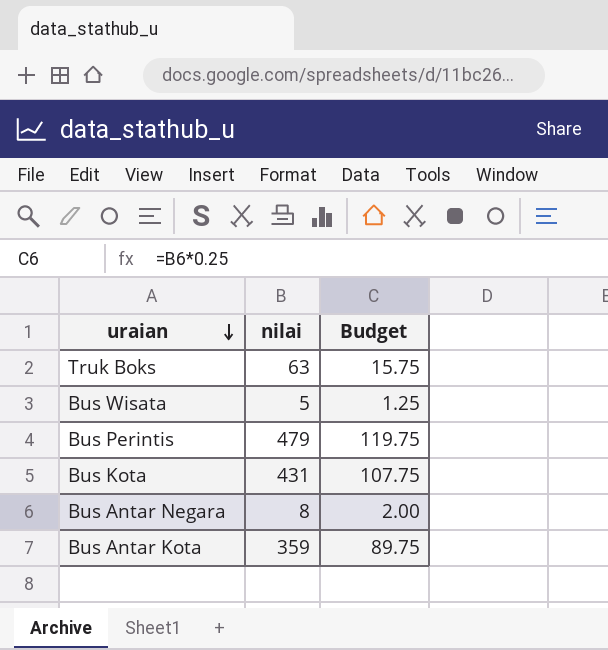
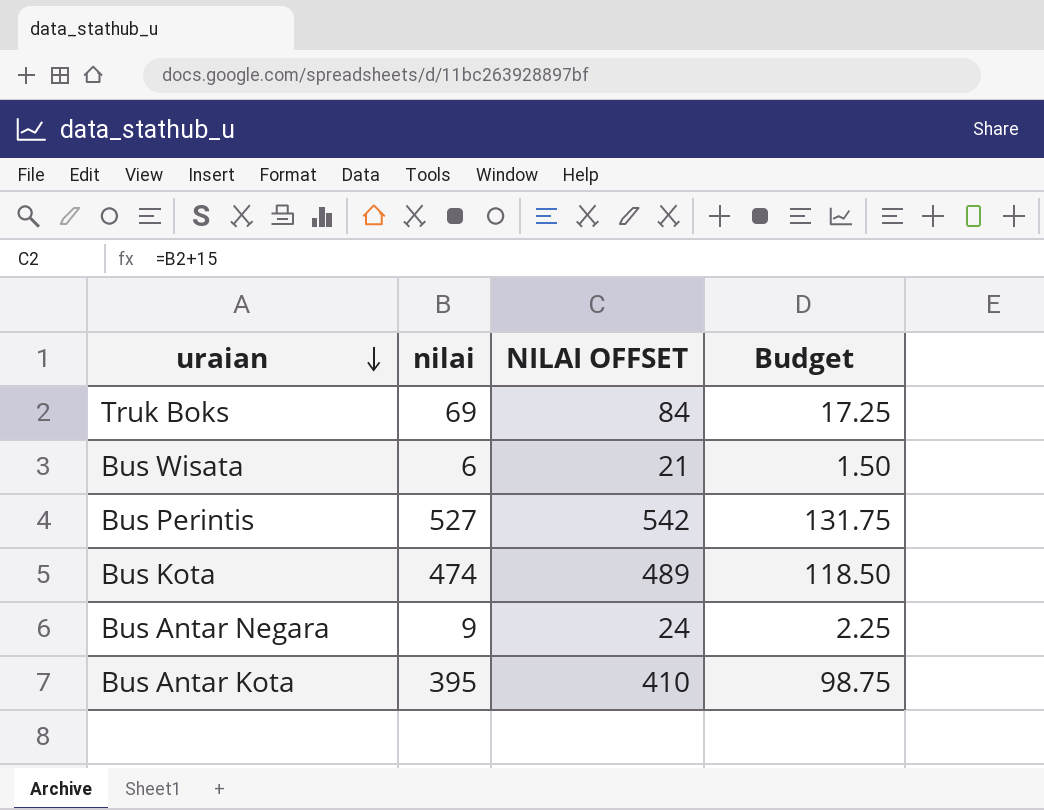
column NILAI OFFSET | formula: none -> [nilai] + 15
Truk Boks | nilai: 63 -> 69
Truk Boks | Budget: 15.75 -> 17.25
Bus Wisata | nilai: 5 -> 6
Bus Wisata | Budget: 1.25 -> 1.50
Bus Perintis | nilai: 479 -> 527
Bus Perintis | Budget: 119.75 -> 131.75
Bus Kota | nilai: 431 -> 474
Bus Kota | Budget: 107.75 -> 118.50
Bus Antar Negara | nilai: 8 -> 9
Bus Antar Negara | Budget: 2.00 -> 2.25
Bus Antar Kota | nilai: 359 -> 395
Bus Antar Kota | Budget: 89.75 -> 98.75

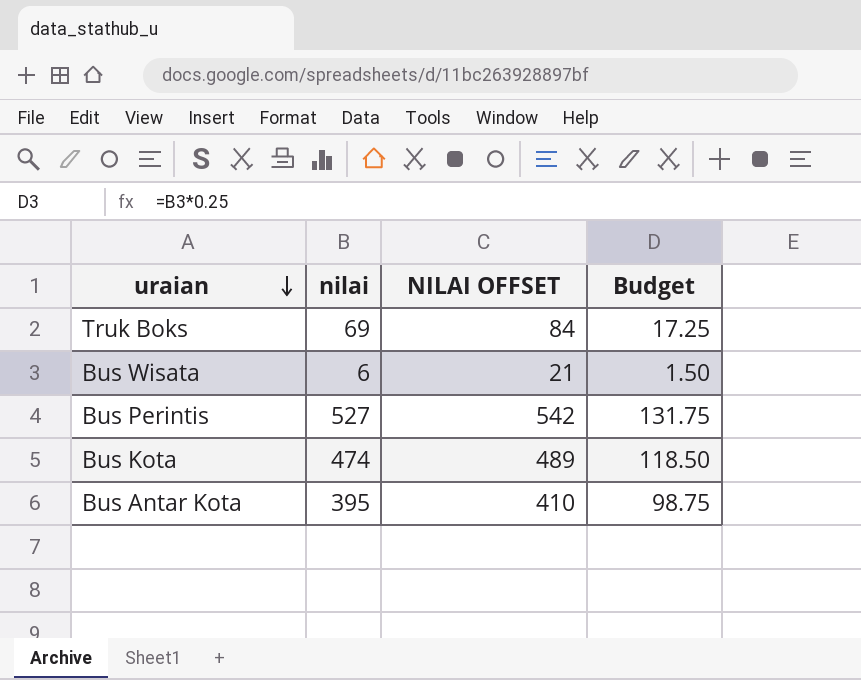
row Bus Antar Negara: 9 | 24 | 2.25 -> none

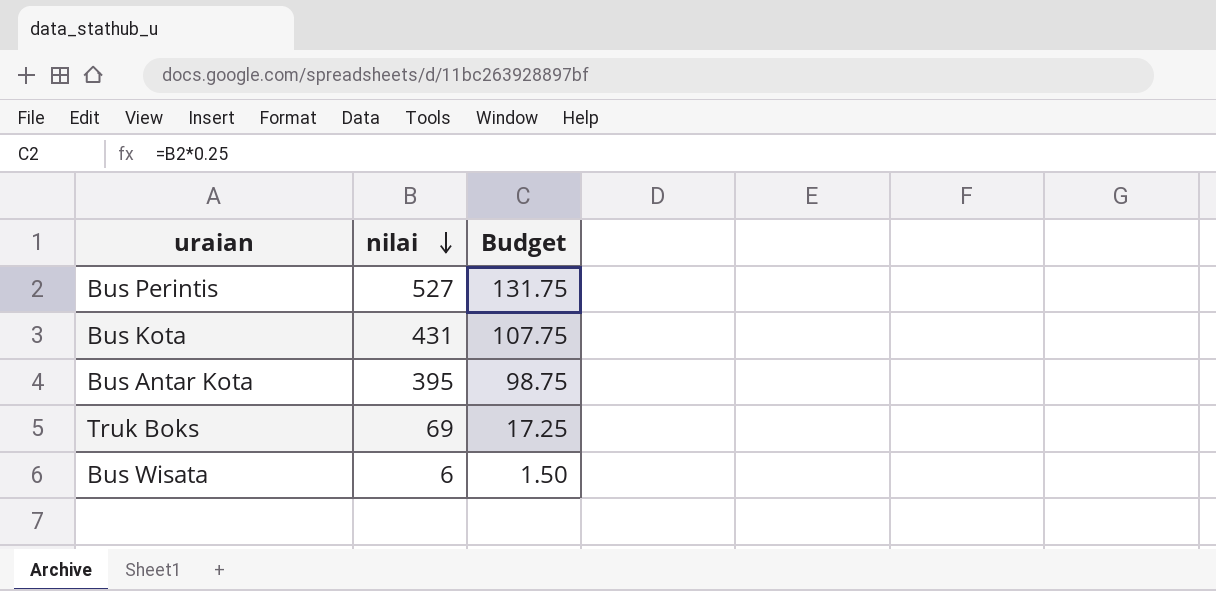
row order: uraian descending -> nilai descending
column NILAI OFFSET | formula: [nilai] + 15 -> none
Bus Kota | nilai: 474 -> 431
Bus Kota | Budget: 118.50 -> 107.75

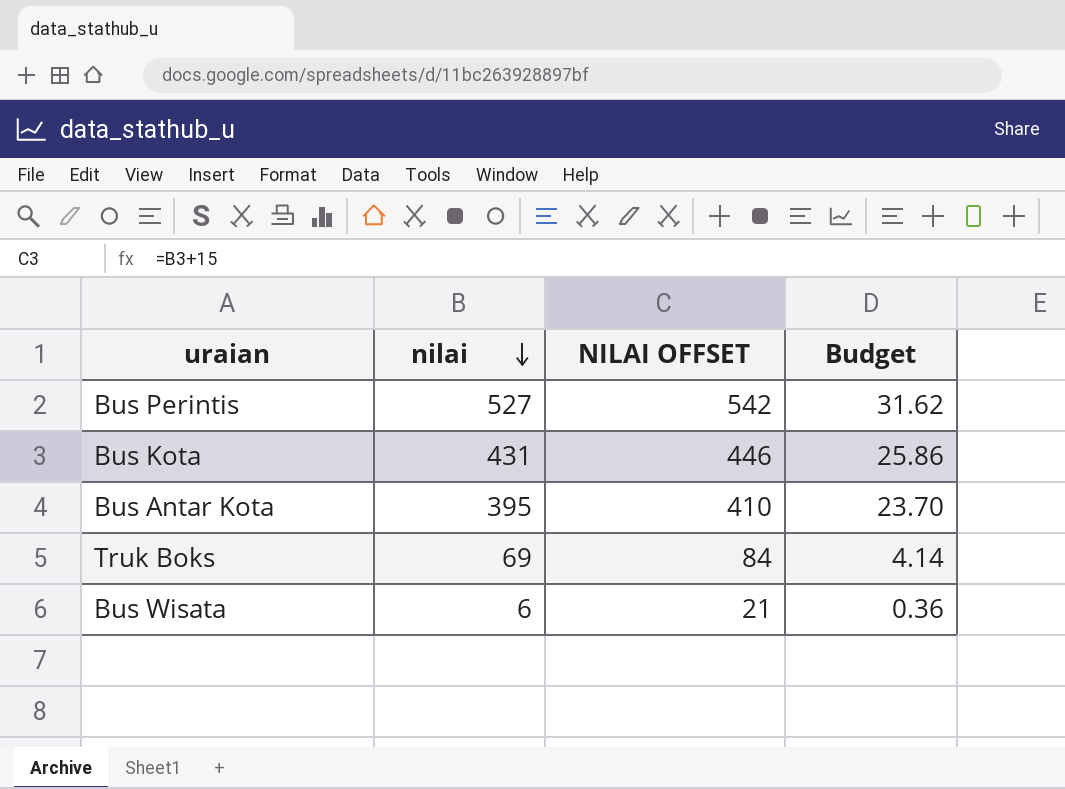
column NILAI OFFSET | formula: none -> [nilai] + 15
column Budget | formula: [nilai] * 0.25 -> [nilai] * 0.06

